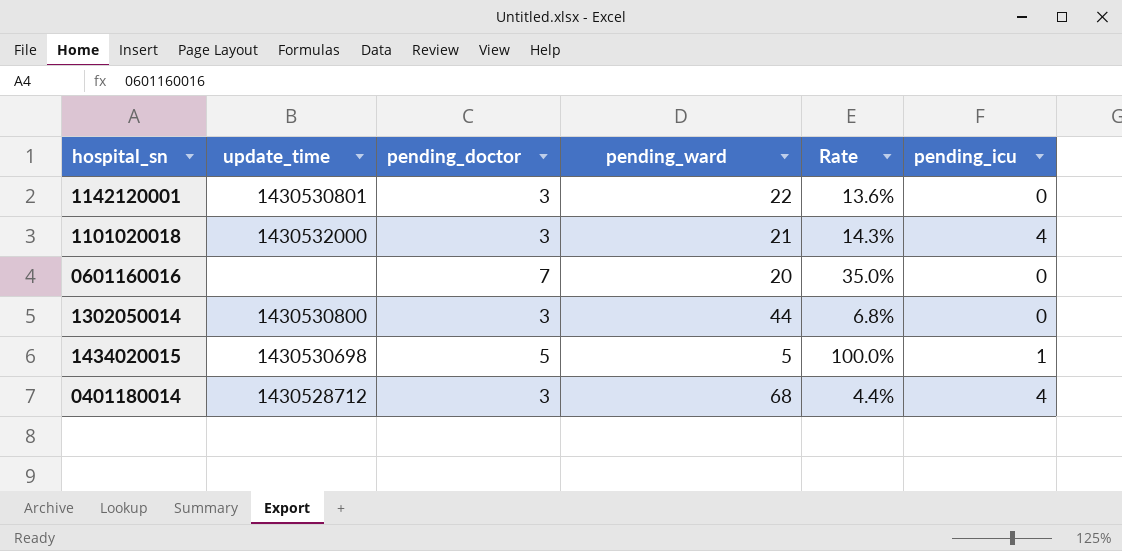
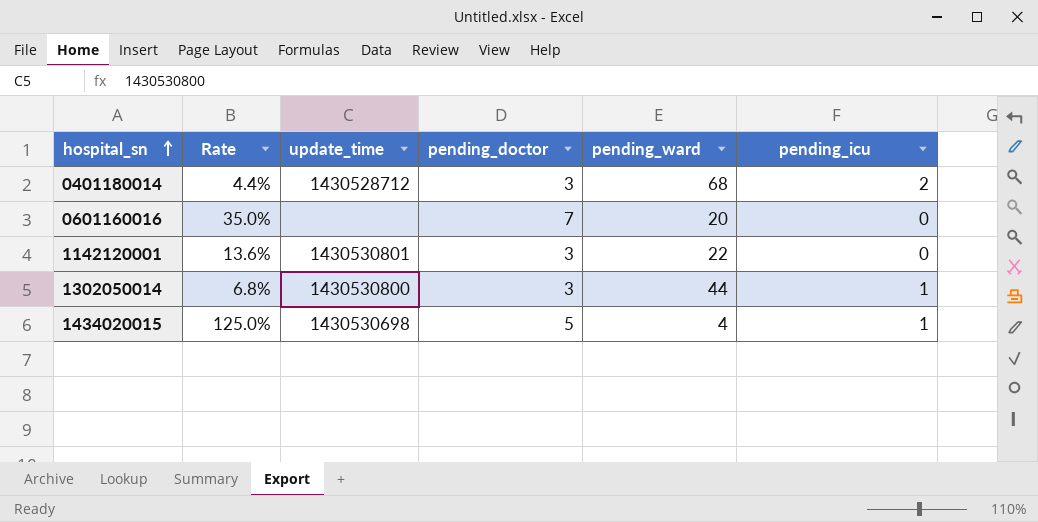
row order: none -> hospital_sn ascending
column Rate | position: 5 -> 2
row 1101020018: 1430532000 | 3 | 21 | 14.3% | 4 -> none
0401180014 | pending_icu: 4 -> 2
1302050014 | pending_icu: 0 -> 1
1434020015 | Rate: 100.0% -> 125.0%
1434020015 | pending_ward: 5 -> 4

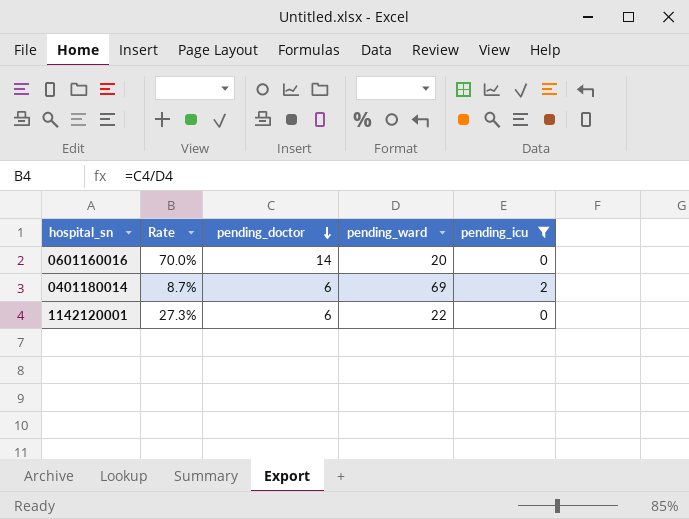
filter: none -> pending_icu != 1
row order: hospital_sn ascending -> pending_doctor descending
column update_time | position: 3 -> none
0601160016 | Rate: 35.0% -> 70.0%
0601160016 | pending_doctor: 7 -> 14
0401180014 | Rate: 4.4% -> 8.7%
0401180014 | pending_doctor: 3 -> 6
0401180014 | pending_ward: 68 -> 69
1142120001 | Rate: 13.6% -> 27.3%
1142120001 | pending_doctor: 3 -> 6

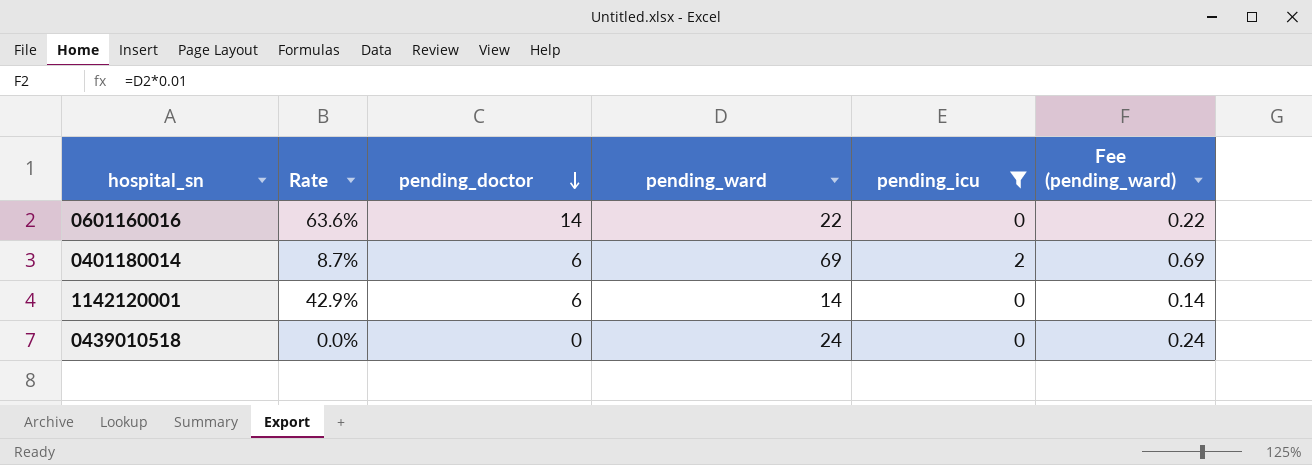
column Fee (pending_ward) | formula: none -> [pending_ward] * 0.01
0601160016 | Rate: 70.0% -> 63.6%
0601160016 | pending_ward: 20 -> 22
1142120001 | Rate: 27.3% -> 42.9%
1142120001 | pending_ward: 22 -> 14
row 0439010518: none -> 0.0% | 0 | 24 | 0 | 0.24

